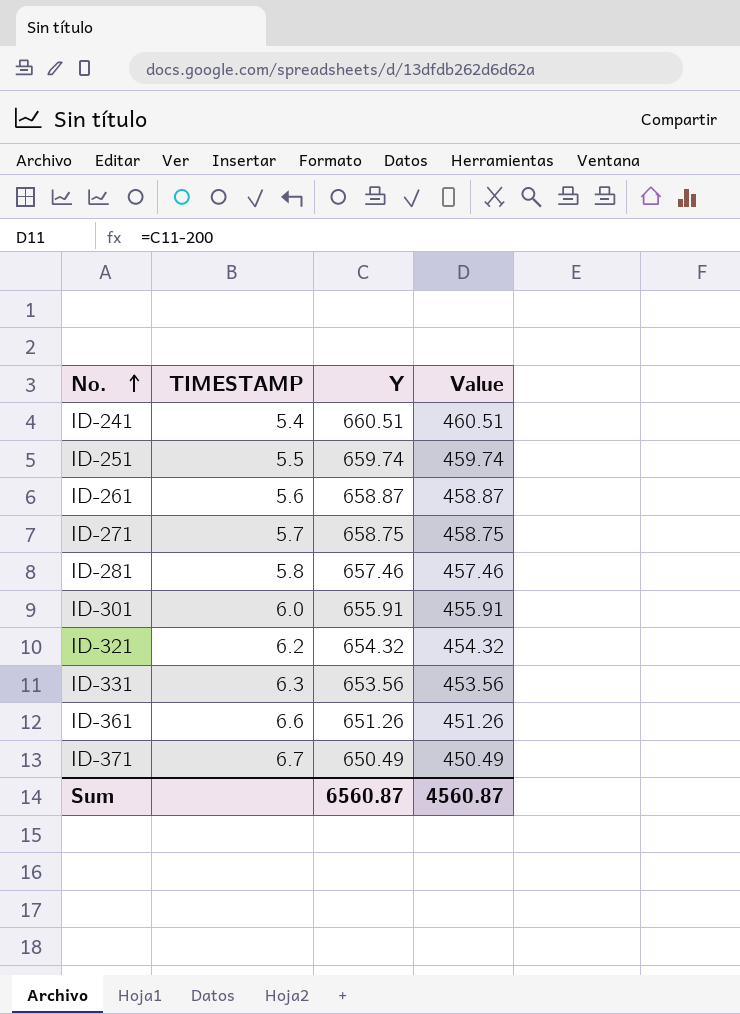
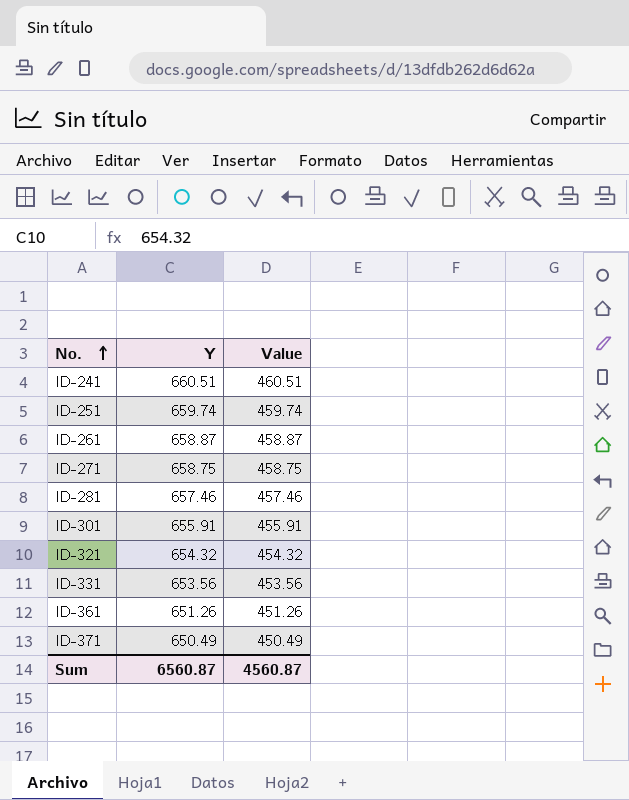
column TIMESTAMP | position: 2 -> none

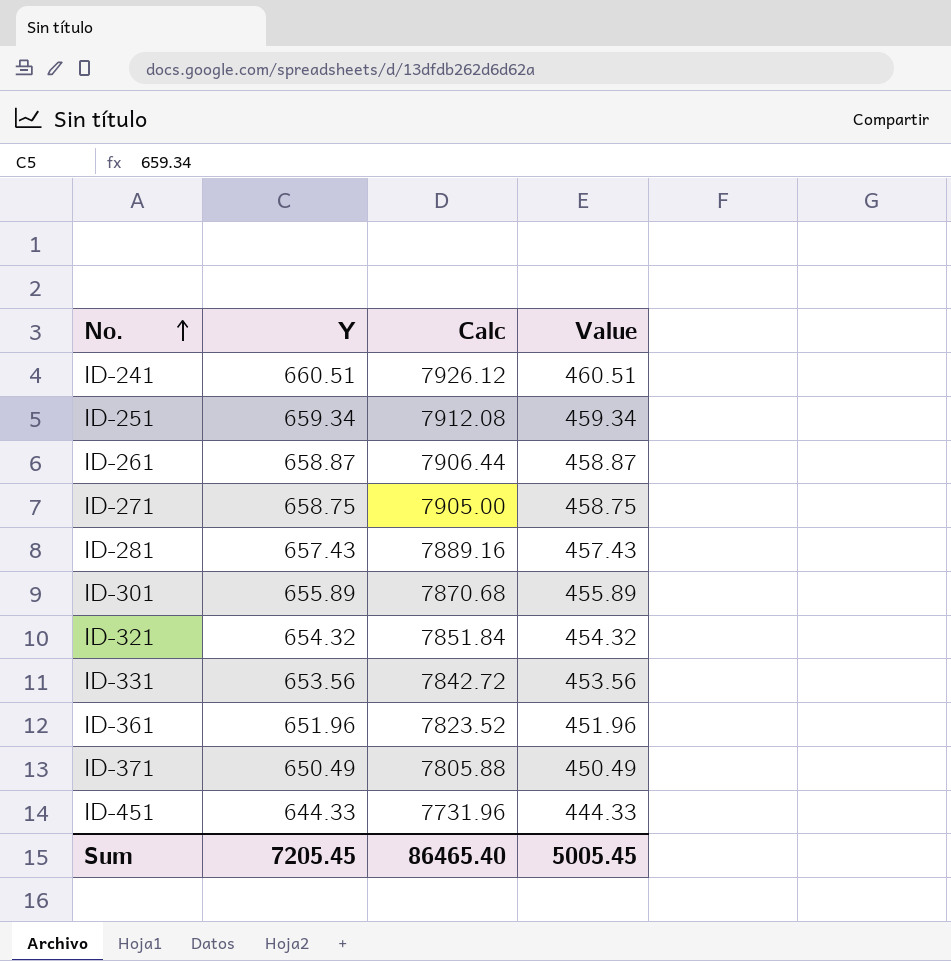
column Calc | formula: none -> [Y] * 12
ID-251 | Y: 659.74 -> 659.34
ID-251 | Value: 459.74 -> 459.34
ID-281 | Y: 657.46 -> 657.43
ID-281 | Value: 457.46 -> 457.43
ID-301 | Y: 655.91 -> 655.89
ID-301 | Value: 455.91 -> 455.89
ID-361 | Y: 651.26 -> 651.96
ID-361 | Value: 451.26 -> 451.96
row ID-451: none -> 644.33 | 7731.96 | 444.33
Sum | Y: 6560.87 -> 7205.45
Sum | Value: 4560.87 -> 5005.45

